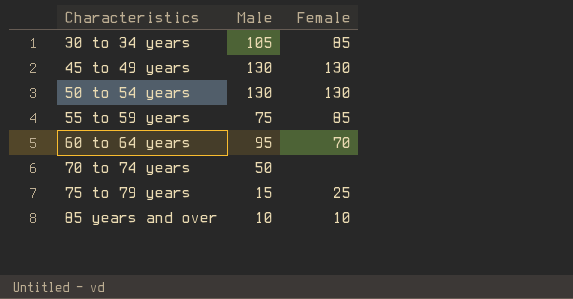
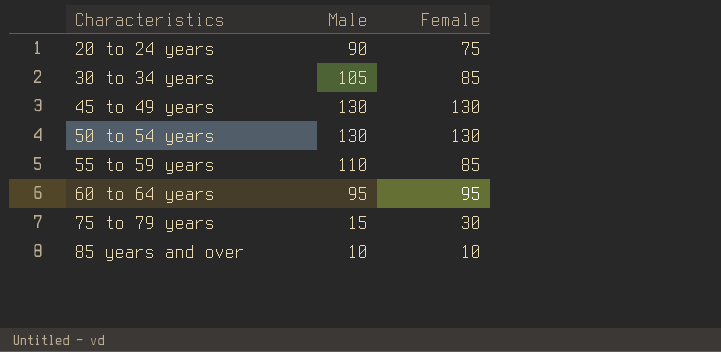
row 70 to 74 years: 50 | none -> none
row 20 to 24 years: none -> 90 | 75
55 to 59 years | Male: 75 -> 110
60 to 64 years | Female: 70 -> 95
75 to 79 years | Female: 25 -> 30

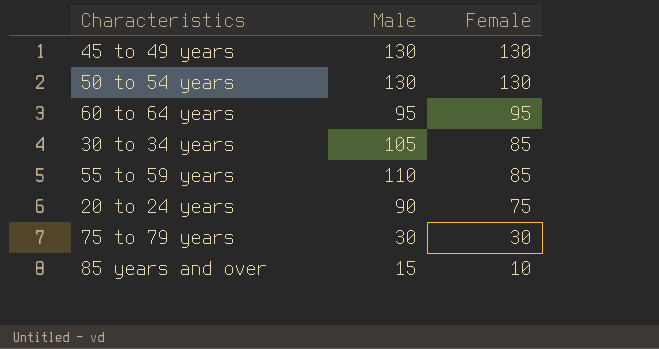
row order: Characteristics ascending -> Female descending
75 to 79 years | Male: 15 -> 30
85 years and over | Male: 10 -> 15

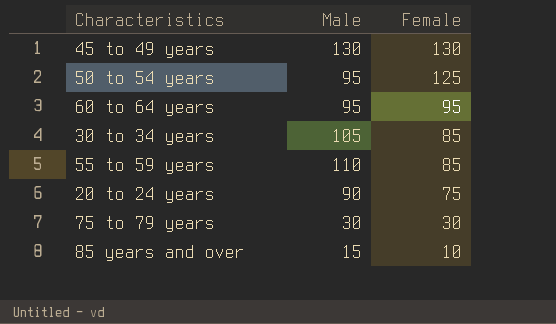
50 to 54 years | Male: 130 -> 95
50 to 54 years | Female: 130 -> 125

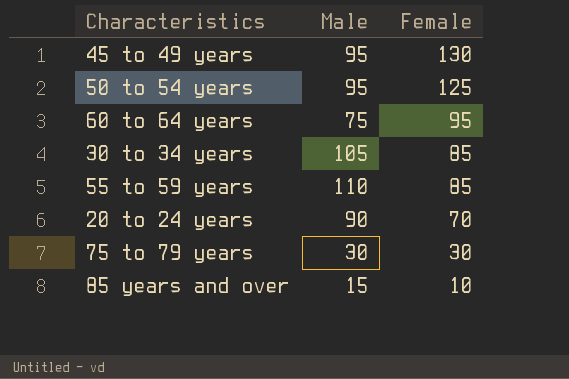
45 to 49 years | Male: 130 -> 95
60 to 64 years | Male: 95 -> 75
20 to 24 years | Female: 75 -> 70

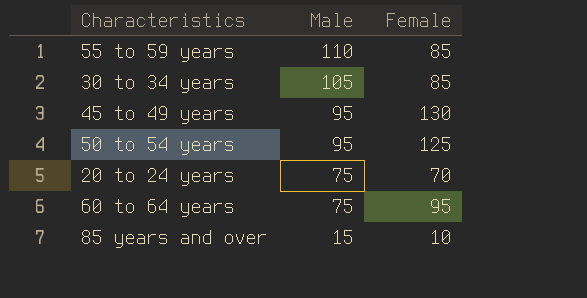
row order: Female descending -> Male descending
row 75 to 79 years: 30 | 30 -> none
20 to 24 years | Male: 90 -> 75

